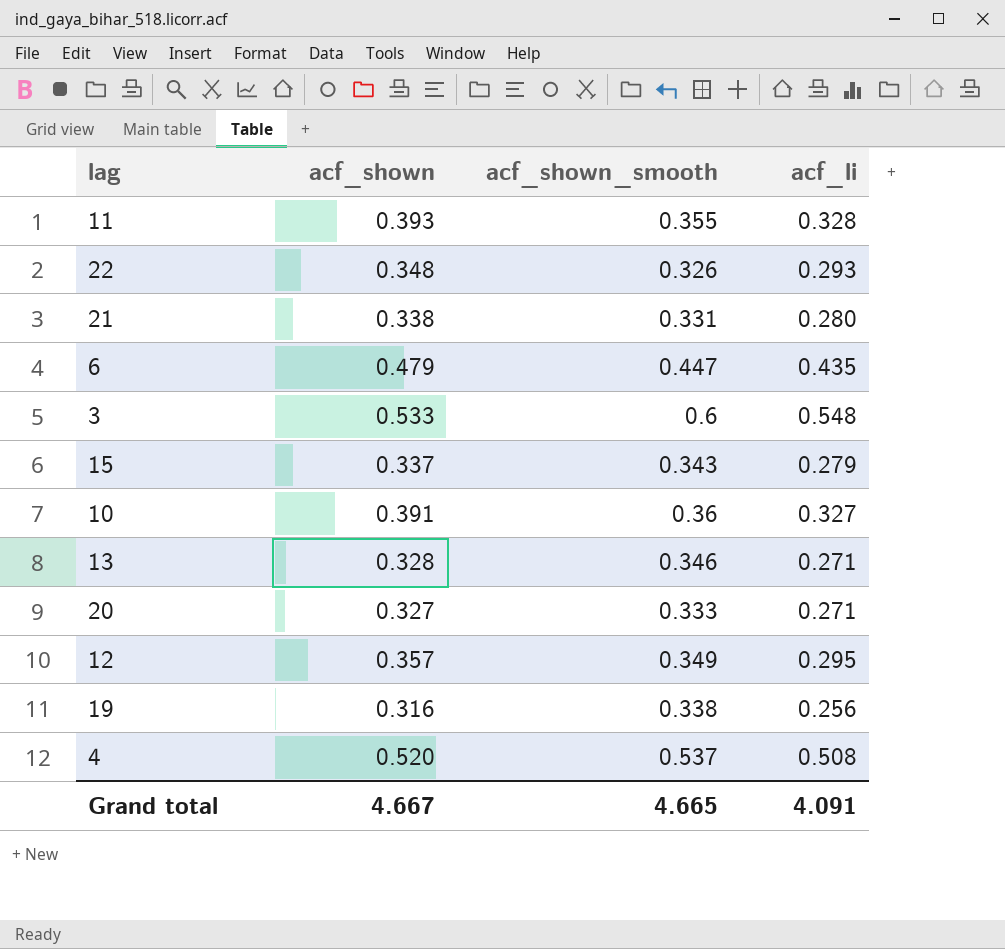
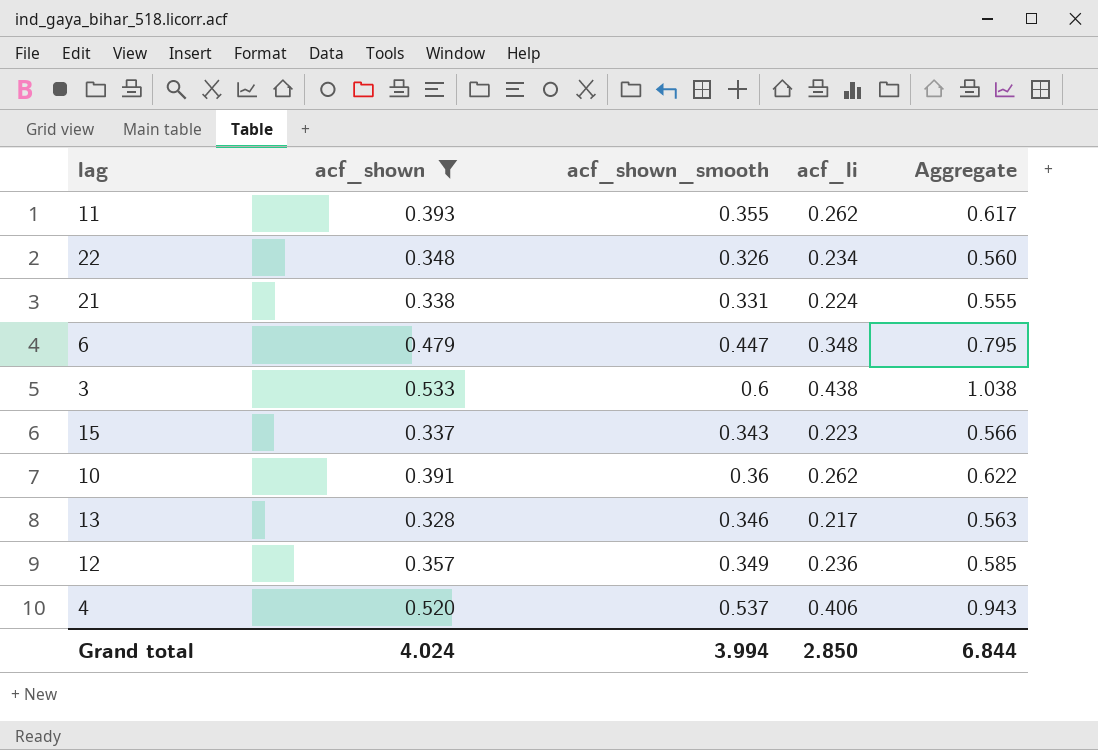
filter: none -> acf_shown >= 0.328
column Aggregate | formula: none -> [acf_shown_smooth] + [acf_li]
11 | acf_li: 0.328 -> 0.262
22 | acf_li: 0.293 -> 0.234
21 | acf_li: 0.280 -> 0.224
6 | acf_li: 0.435 -> 0.348
3 | acf_li: 0.548 -> 0.438
15 | acf_li: 0.279 -> 0.223
10 | acf_li: 0.327 -> 0.262
13 | acf_li: 0.271 -> 0.217
12 | acf_li: 0.295 -> 0.236
4 | acf_li: 0.508 -> 0.406
Grand total | acf_shown: 4.667 -> 4.024
Grand total | acf_shown_smooth: 4.665 -> 3.994
Grand total | acf_li: 4.091 -> 2.850

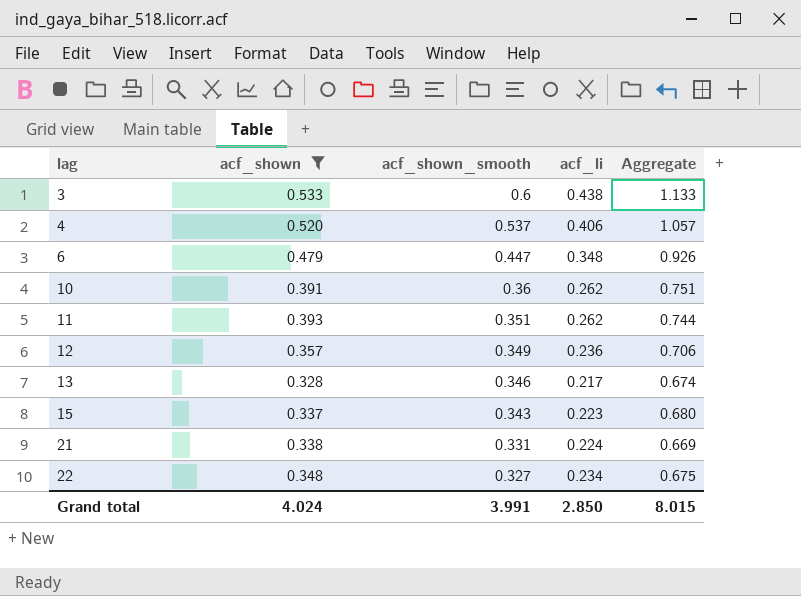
row order: none -> lag ascending
column Aggregate | formula: [acf_shown_smooth] + [acf_li] -> [acf_shown] + [acf_shown_smooth]
11 | acf_shown_smooth: 0.355 -> 0.351
22 | acf_shown_smooth: 0.326 -> 0.327
Grand total | acf_shown_smooth: 3.994 -> 3.991
Grand total | Aggregate: 6.844 -> 8.015

